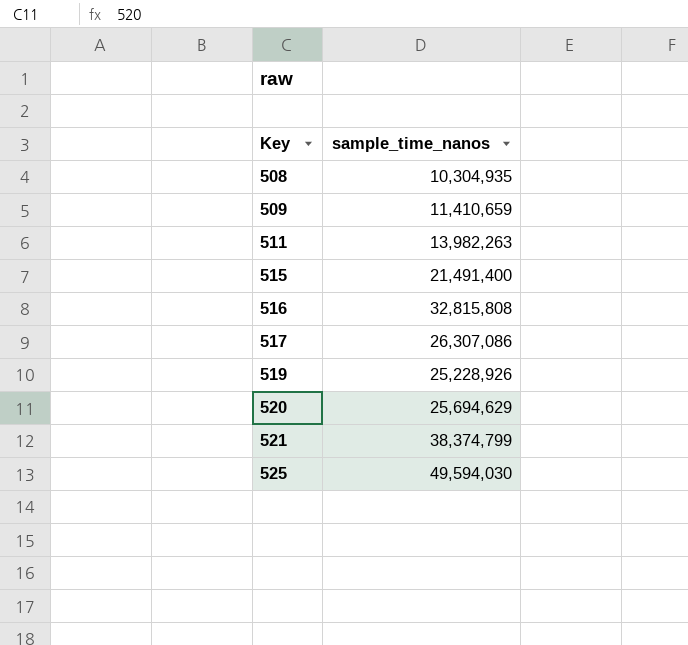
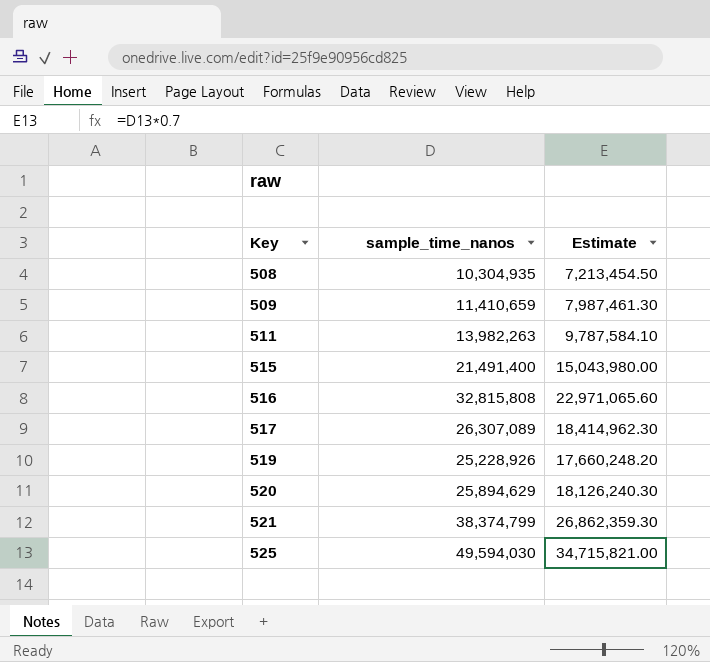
column Estimate | formula: none -> [sample_time_nanos] * 0.7
517 | sample_time_nanos: 26,307,086 -> 26,307,089
520 | sample_time_nanos: 25,694,629 -> 25,894,629

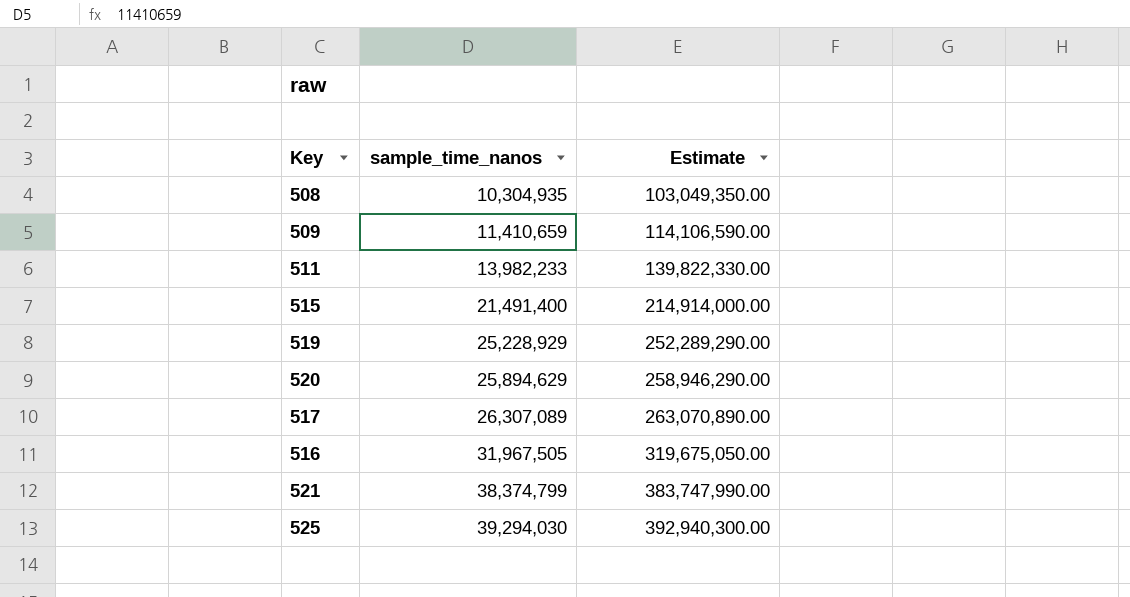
row order: Key ascending -> sample_time_nanos ascending
column Estimate | formula: [sample_time_nanos] * 0.7 -> [sample_time_nanos] * 10
511 | sample_time_nanos: 13,982,263 -> 13,982,233
519 | sample_time_nanos: 25,228,926 -> 25,228,929
516 | sample_time_nanos: 32,815,808 -> 31,967,505
525 | sample_time_nanos: 49,594,030 -> 39,294,030

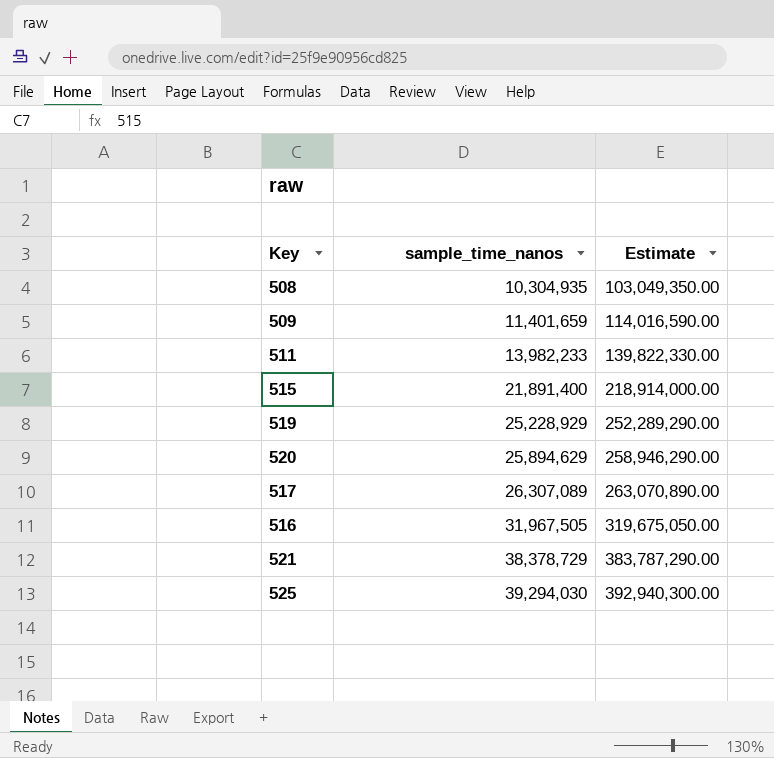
509 | sample_time_nanos: 11,410,659 -> 11,401,659
509 | Estimate: 114,106,590.00 -> 114,016,590.00
515 | sample_time_nanos: 21,491,400 -> 21,891,400
515 | Estimate: 214,914,000.00 -> 218,914,000.00
521 | sample_time_nanos: 38,374,799 -> 38,378,729
521 | Estimate: 383,747,990.00 -> 383,787,290.00

